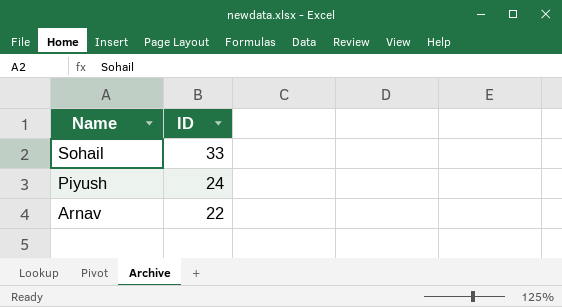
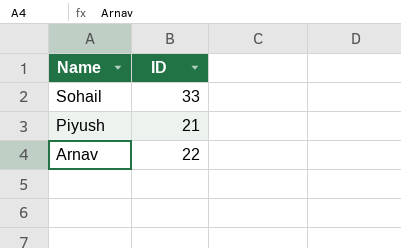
Piyush | ID: 24 -> 21

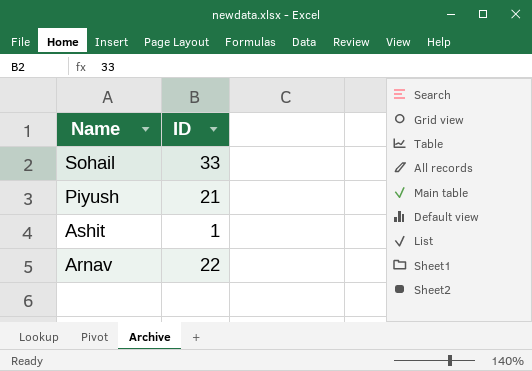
row Ashit: none -> 1

